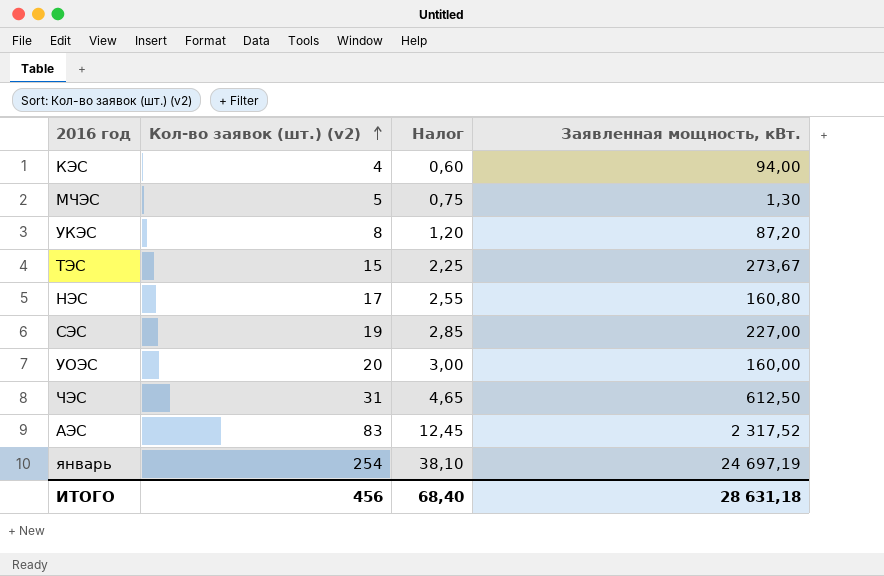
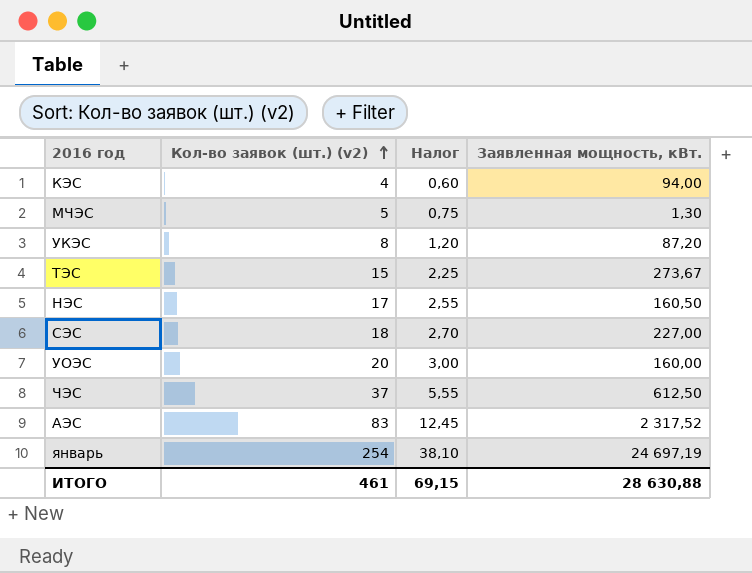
НЭС | Заявленная мощность, кВт.: 160,80 -> 160,50
СЭС | Кол-во заявок (шт.) (v2): 19 -> 18
СЭС | Налог: 2,85 -> 2,70
ЧЭС | Кол-во заявок (шт.) (v2): 31 -> 37
ЧЭС | Налог: 4,65 -> 5,55
ИТОГО | Кол-во заявок (шт.) (v2): 456 -> 461
ИТОГО | Налог: 68,40 -> 69,15
ИТОГО | Заявленная мощность, кВт.: 28 631,18 -> 28 630,88

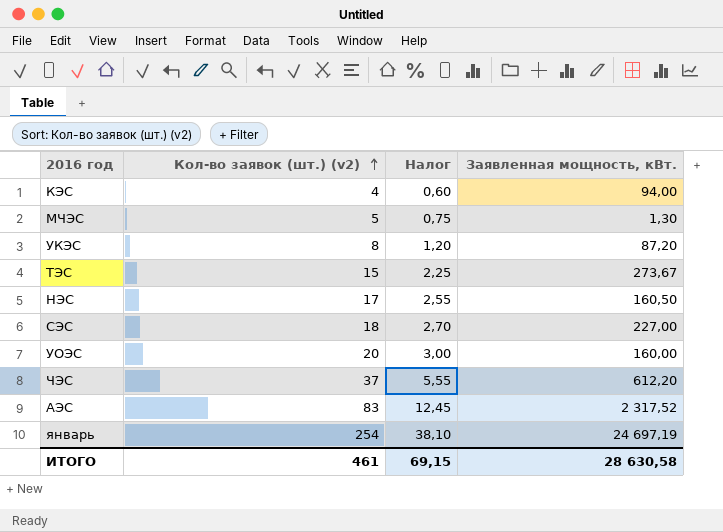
ЧЭС | Заявленная мощность, кВт.: 612,50 -> 612,20
ИТОГО | Заявленная мощность, кВт.: 28 630,88 -> 28 630,58

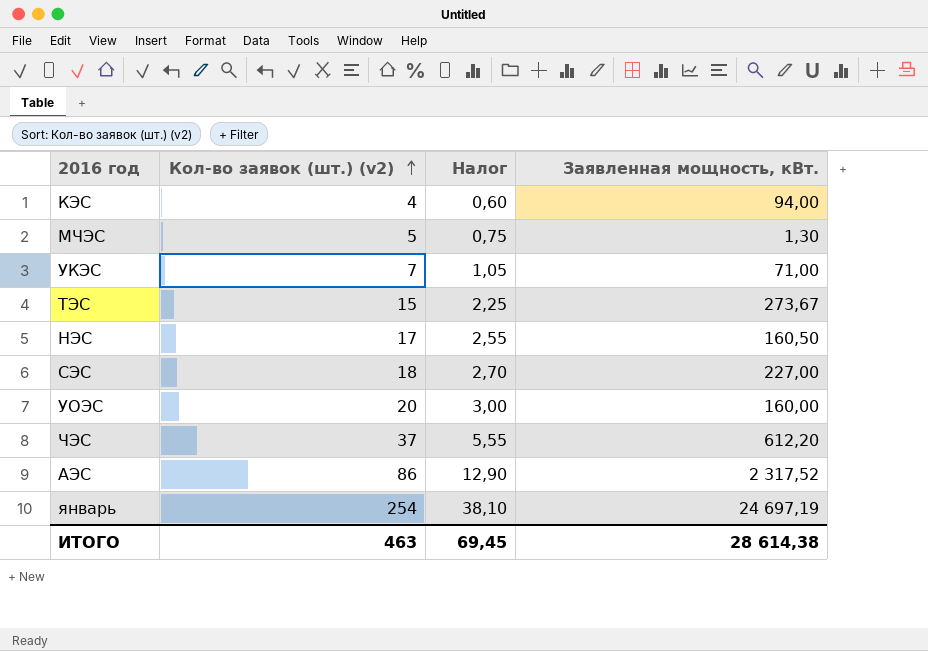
УКЭС | Кол-во заявок (шт.) (v2): 8 -> 7
УКЭС | Налог: 1,20 -> 1,05
УКЭС | Заявленная мощность, кВт.: 87,20 -> 71,00
АЭС | Кол-во заявок (шт.) (v2): 83 -> 86
АЭС | Налог: 12,45 -> 12,90
ИТОГО | Кол-во заявок (шт.) (v2): 461 -> 463
ИТОГО | Налог: 69,15 -> 69,45
ИТОГО | Заявленная мощность, кВт.: 28 630,58 -> 28 614,38

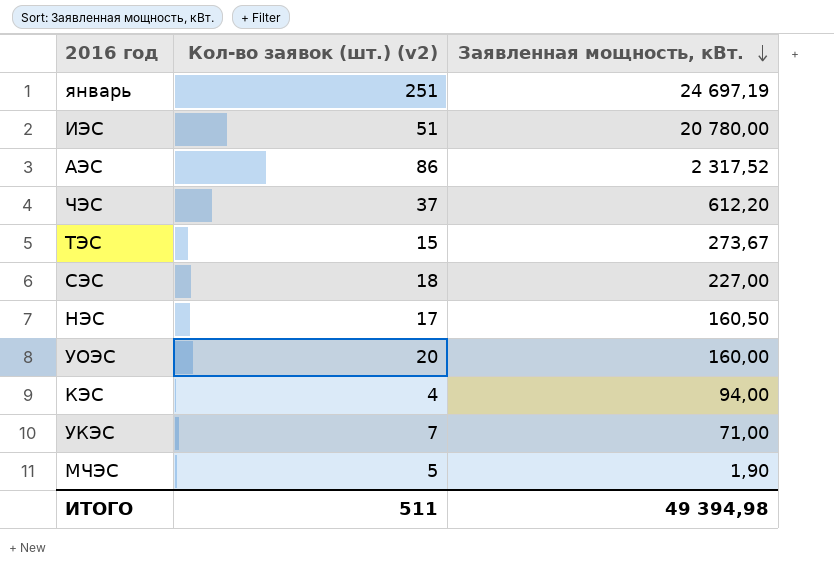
row order: Кол-во заявок (шт.) (v2) ascending -> Заявленная мощность, кВт. descending
column Налог | formula: [Кол-во заявок (шт.) (v2)] * 0,15 -> none
январь | Кол-во заявок (шт.) (v2): 254 -> 251
row ИЭС: none -> 51 | 20 780,00
МЧЭС | Заявленная мощность, кВт.: 1,30 -> 1,90
ИТОГО | Кол-во заявок (шт.) (v2): 463 -> 511
ИТОГО | Заявленная мощность, кВт.: 28 614,38 -> 49 394,98

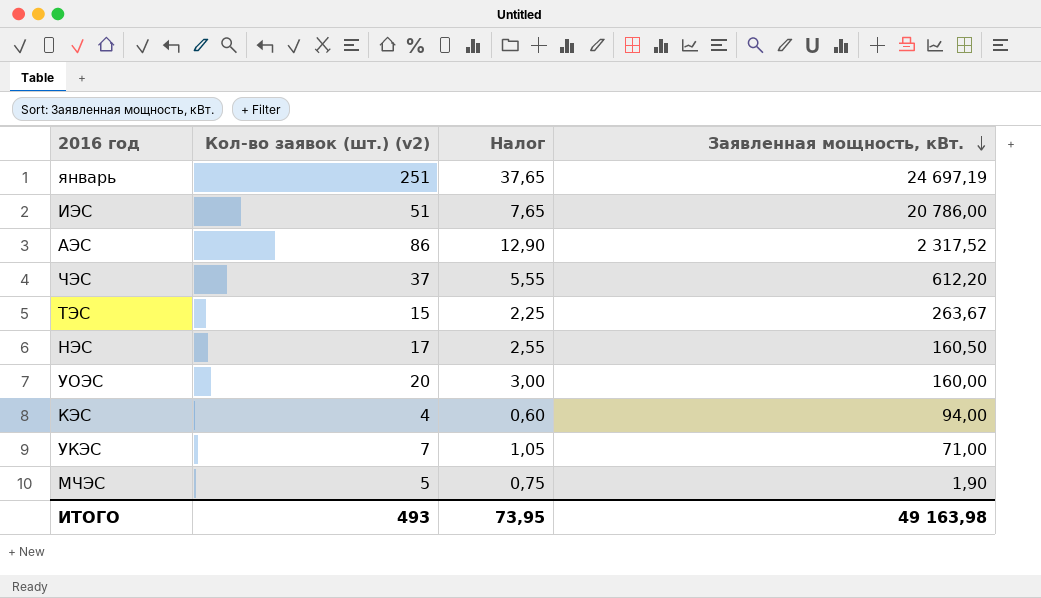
column Налог | formula: none -> [Кол-во заявок (шт.) (v2)] * 0,15
row СЭС: 18 | 227,00 -> none
ИЭС | Заявленная мощность, кВт.: 20 780,00 -> 20 786,00
ТЭС | Заявленная мощность, кВт.: 273,67 -> 263,67
ИТОГО | Кол-во заявок (шт.) (v2): 511 -> 493
ИТОГО | Заявленная мощность, кВт.: 49 394,98 -> 49 163,98

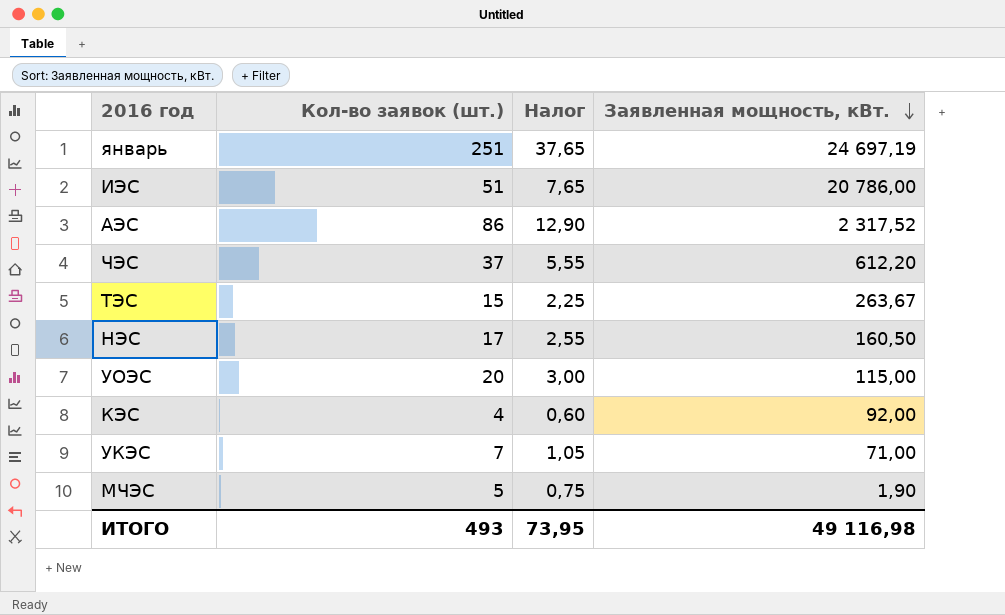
column name: Кол-во заявок (шт.) (v2) -> Кол-во заявок (шт.)
УОЭС | Заявленная мощность, кВт.: 160,00 -> 115,00
КЭС | Заявленная мощность, кВт.: 94,00 -> 92,00
ИТОГО | Заявленная мощность, кВт.: 49 163,98 -> 49 116,98

